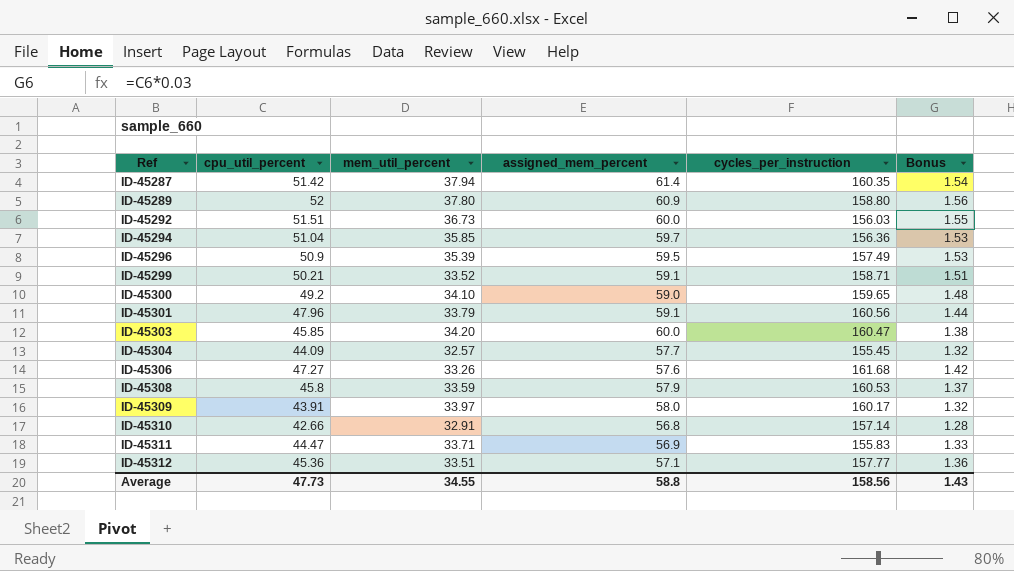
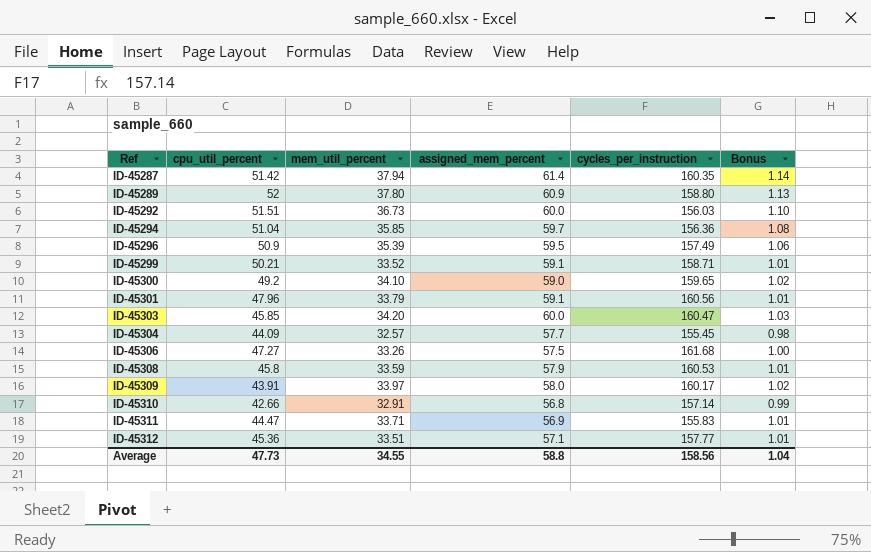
column Bonus | formula: [cpu_util_percent] * 0.03 -> [mem_util_percent] * 0.03
ID-45306 | assigned_mem_percent: 57.6 -> 57.5
Average | Bonus: 1.43 -> 1.04

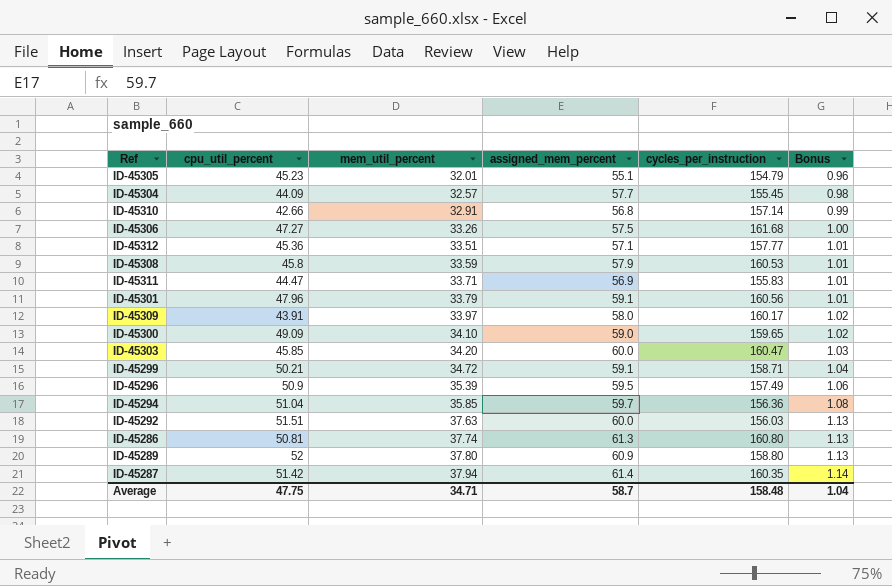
row order: Ref ascending -> mem_util_percent ascending
row ID-45305: none -> 45.23 | 32.01 | 55.1 | 154.79 | 0.96
ID-45300 | cpu_util_percent: 49.2 -> 49.09
ID-45299 | mem_util_percent: 33.52 -> 34.72
ID-45299 | Bonus: 1.01 -> 1.04
ID-45292 | mem_util_percent: 36.73 -> 37.63
ID-45292 | Bonus: 1.10 -> 1.13
row ID-45286: none -> 50.81 | 37.74 | 61.3 | 160.80 | 1.13
Average | cpu_util_percent: 47.73 -> 47.75
Average | mem_util_percent: 34.55 -> 34.71
Average | assigned_mem_percent: 58.8 -> 58.7
Average | cycles_per_instruction: 158.56 -> 158.48

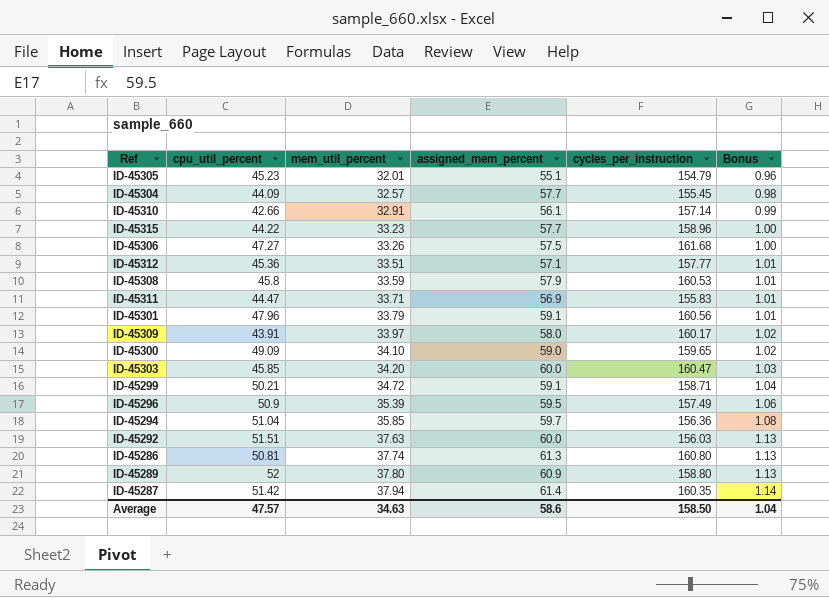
ID-45310 | assigned_mem_percent: 56.8 -> 56.1
row ID-45315: none -> 44.22 | 33.23 | 57.7 | 158.96 | 1.00
Average | cpu_util_percent: 47.75 -> 47.57
Average | mem_util_percent: 34.71 -> 34.63
Average | assigned_mem_percent: 58.7 -> 58.6
Average | cycles_per_instruction: 158.48 -> 158.50

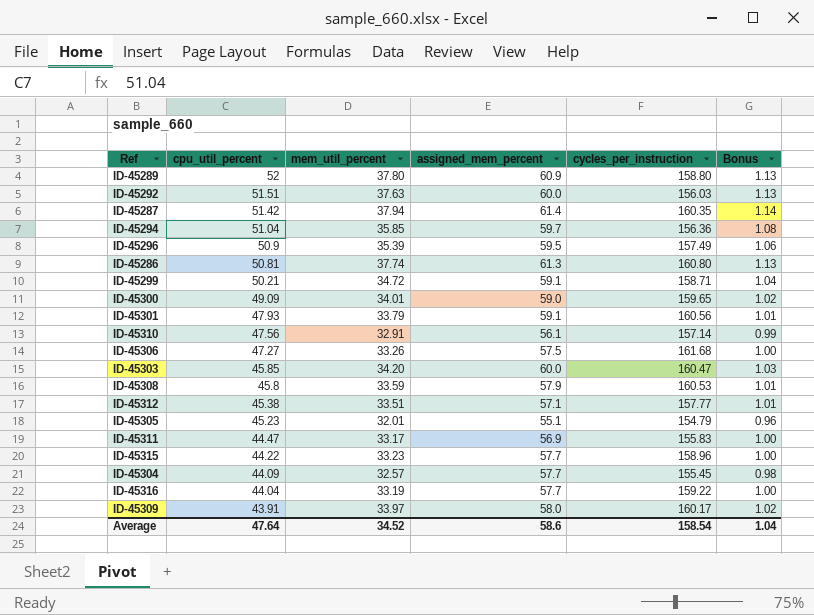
row order: mem_util_percent ascending -> cpu_util_percent descending
ID-45300 | mem_util_percent: 34.10 -> 34.01
ID-45301 | cpu_util_percent: 47.96 -> 47.93
ID-45310 | cpu_util_percent: 42.66 -> 47.56
ID-45312 | cpu_util_percent: 45.36 -> 45.38
ID-45311 | mem_util_percent: 33.71 -> 33.17
ID-45311 | Bonus: 1.01 -> 1.00
row ID-45316: none -> 44.04 | 33.19 | 57.7 | 159.22 | 1.00
Average | cpu_util_percent: 47.57 -> 47.64
Average | mem_util_percent: 34.63 -> 34.52
Average | cycles_per_instruction: 158.50 -> 158.54

